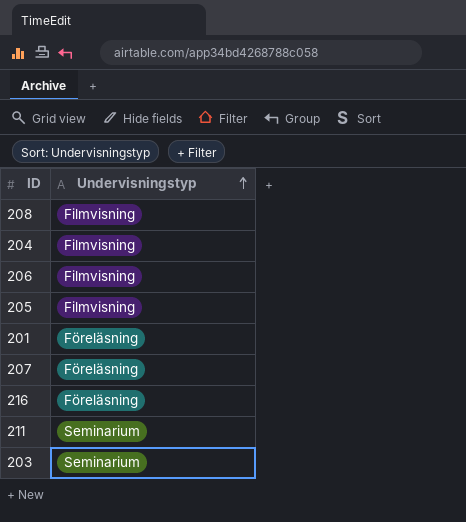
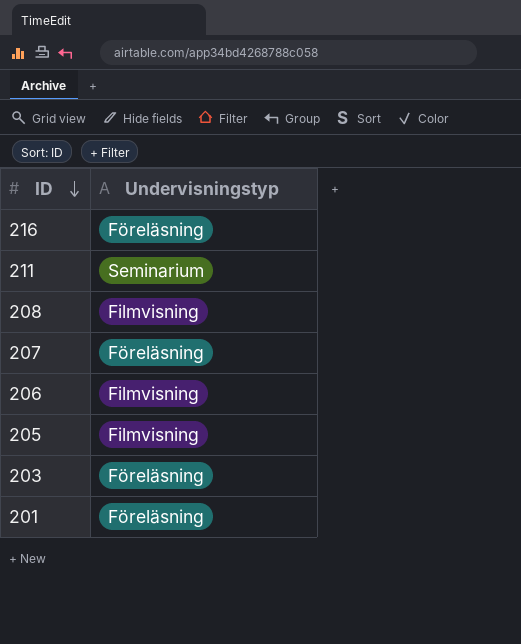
row order: Undervisningstyp ascending -> ID descending
row 204: Filmvisning -> none
203 | Undervisningstyp: Seminarium -> Föreläsning

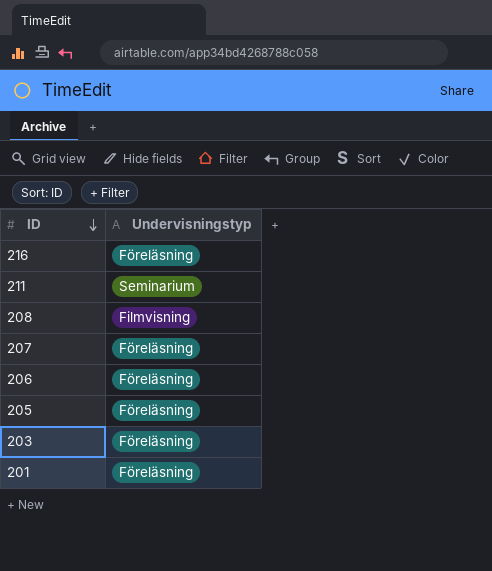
206 | Undervisningstyp: Filmvisning -> Föreläsning
205 | Undervisningstyp: Filmvisning -> Föreläsning

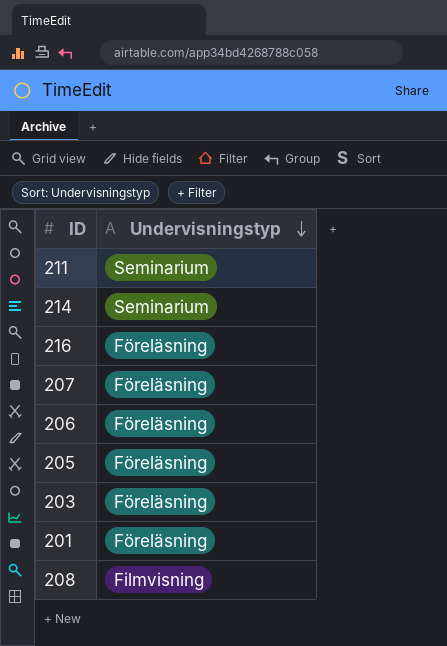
row order: ID descending -> Undervisningstyp descending
row 214: none -> Seminarium

